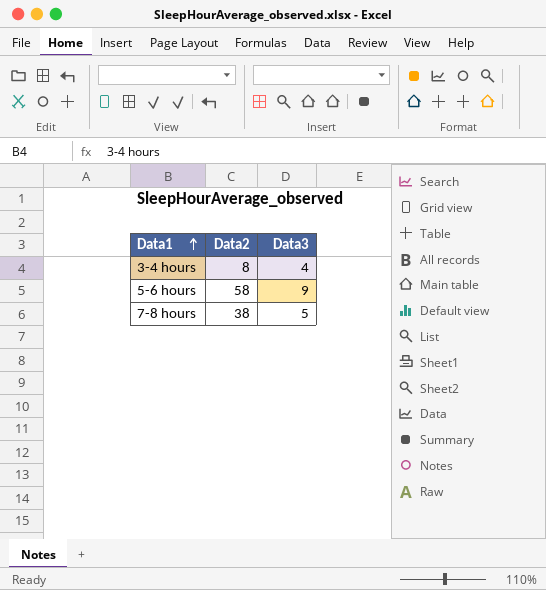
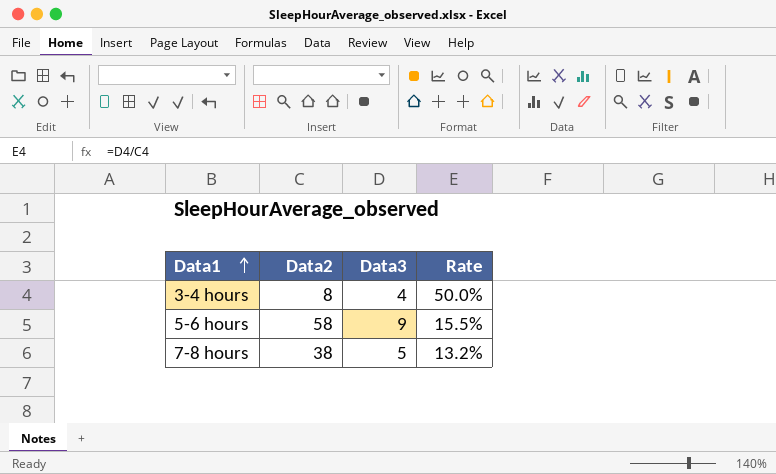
column Rate | formula: none -> [Data3] / [Data2]

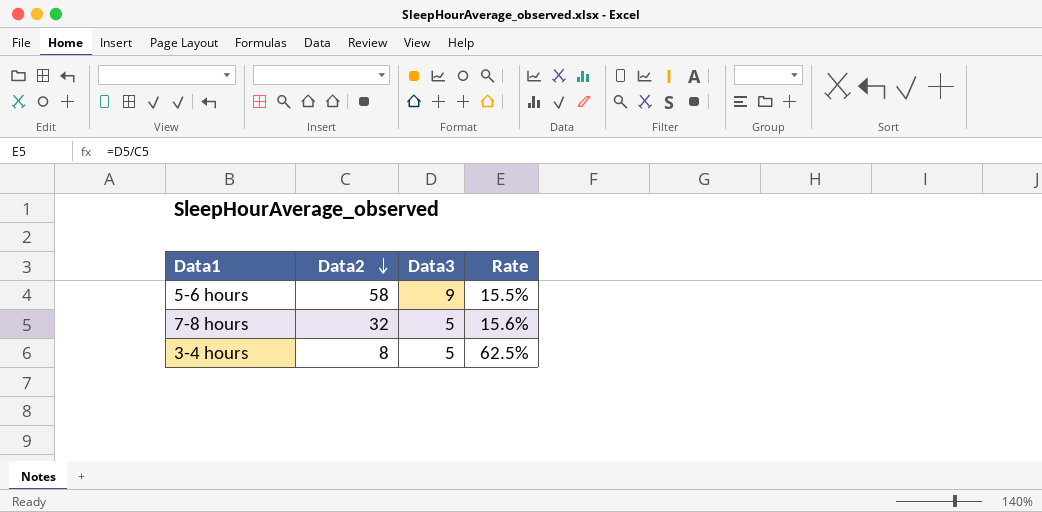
row order: Data1 ascending -> Data2 descending
7-8 hours | Data2: 38 -> 32
7-8 hours | Rate: 13.2% -> 15.6%
3-4 hours | Data3: 4 -> 5
3-4 hours | Rate: 50.0% -> 62.5%

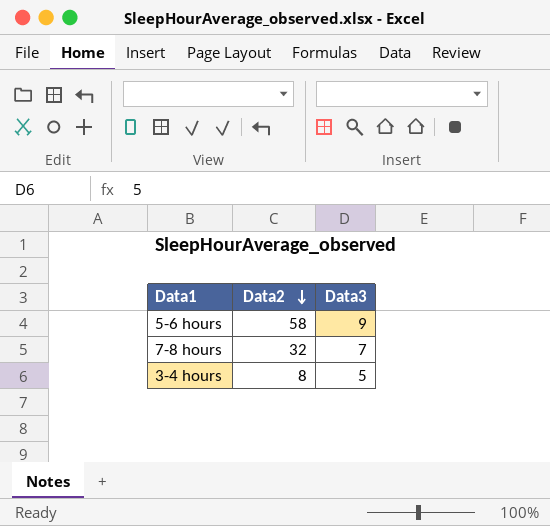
column Rate | formula: [Data3] / [Data2] -> none
7-8 hours | Data3: 5 -> 7

